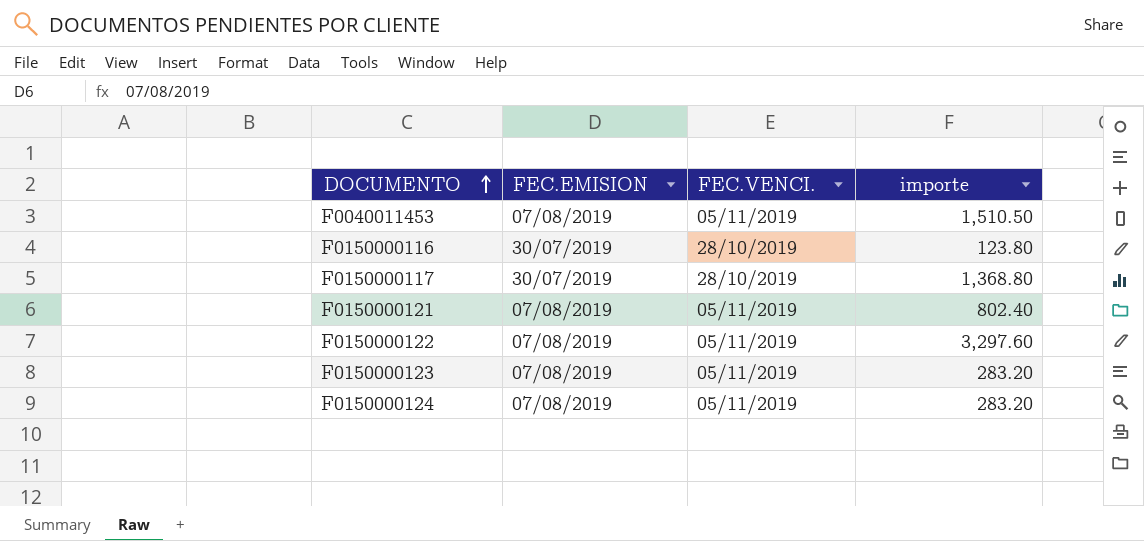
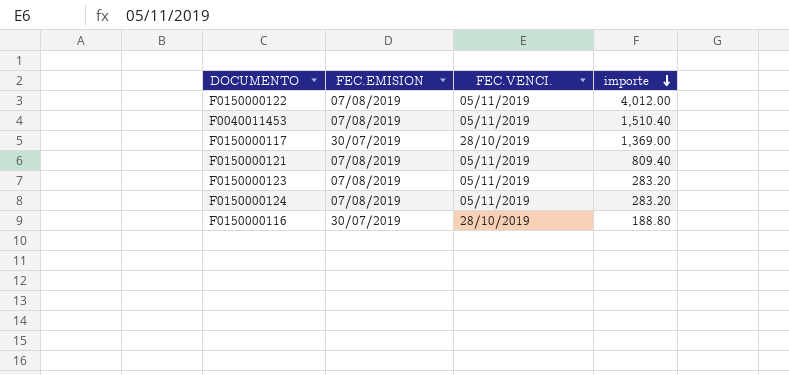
row order: DOCUMENTO ascending -> importe descending
F0150000122 | importe: 3,297.60 -> 4,012.00
F0040011453 | importe: 1,510.50 -> 1,510.40
F0150000117 | importe: 1,368.80 -> 1,369.00
F0150000121 | importe: 802.40 -> 809.40
F0150000116 | importe: 123.80 -> 188.80

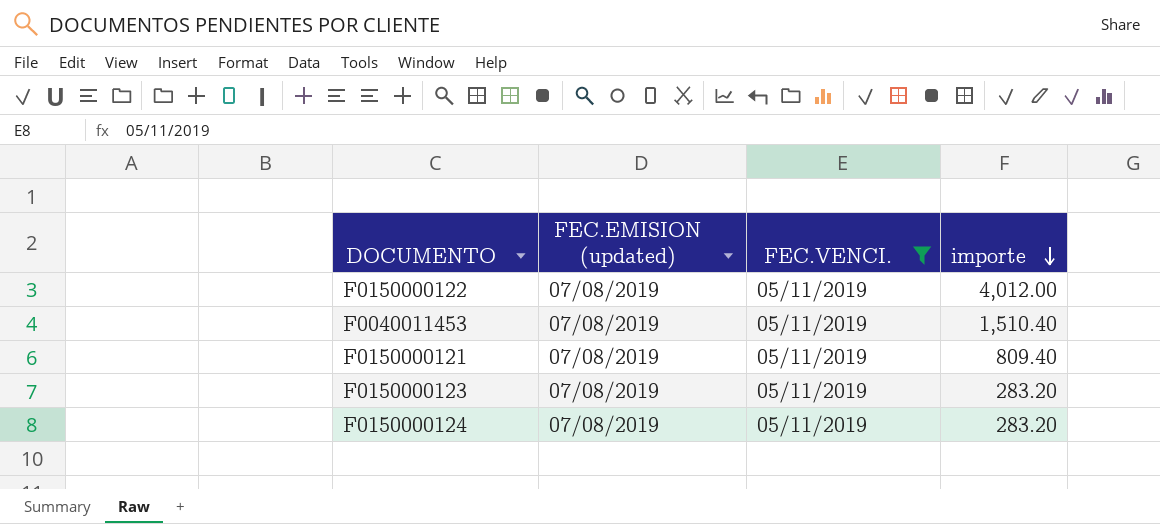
filter: none -> FEC.VENCI. = 05/11/2019
column name: FEC.EMISION -> FEC.EMISION (updated)

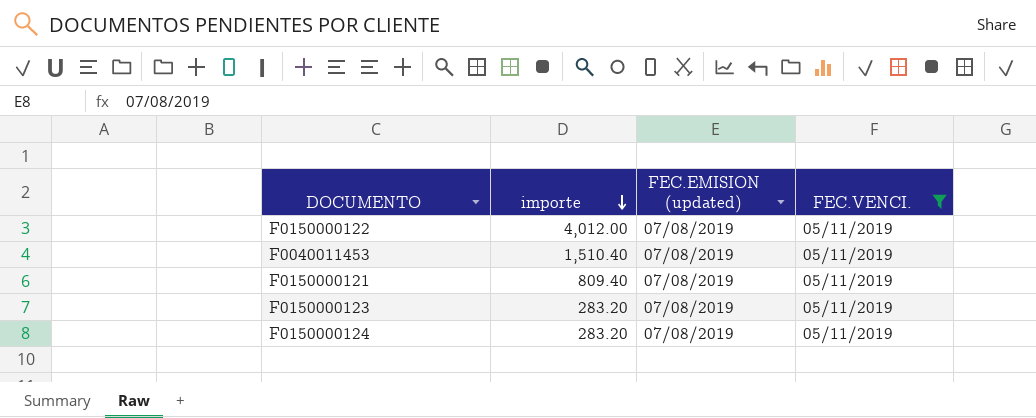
column importe | position: 4 -> 2

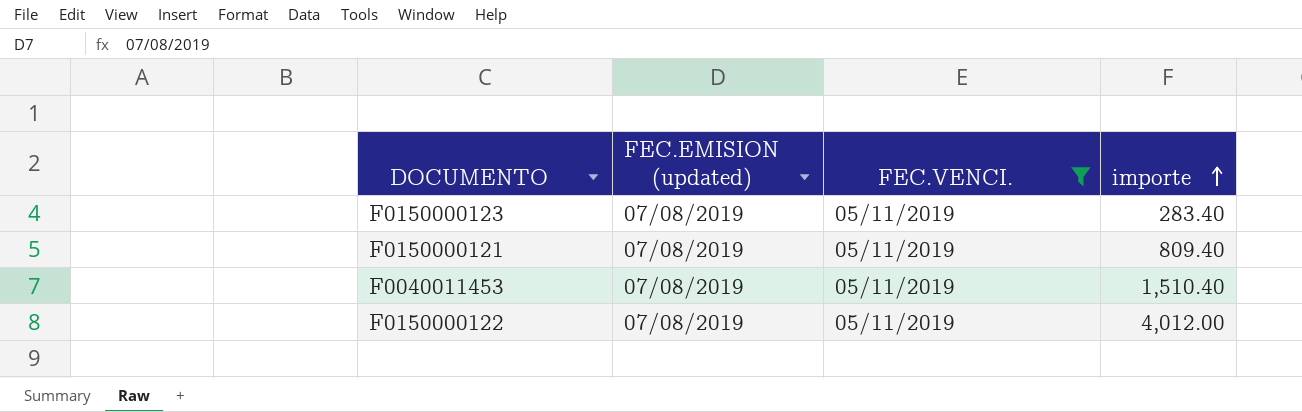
row order: importe descending -> importe ascending
column importe | position: 2 -> 4
row F0150000124: 283.20 | 07/08/2019 | 05/11/2019 -> none
F0150000123 | importe: 283.20 -> 283.40

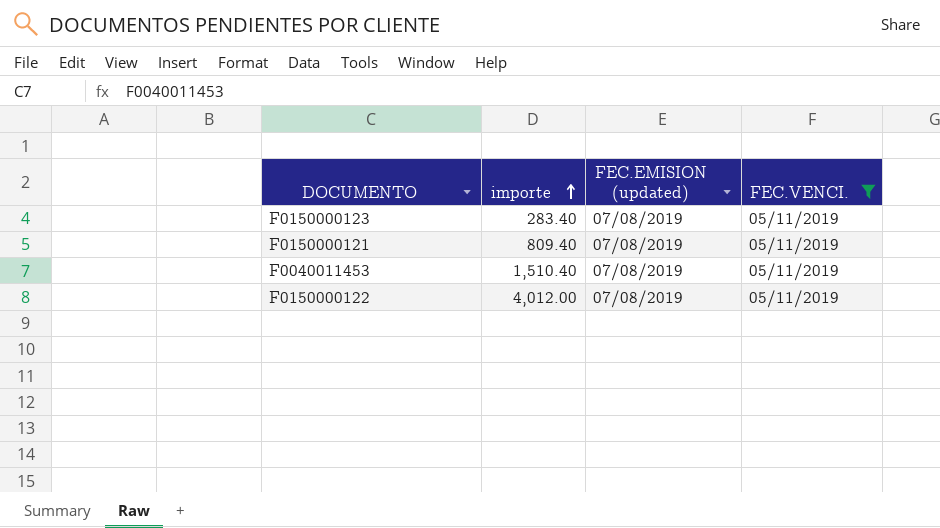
column importe | position: 4 -> 2

